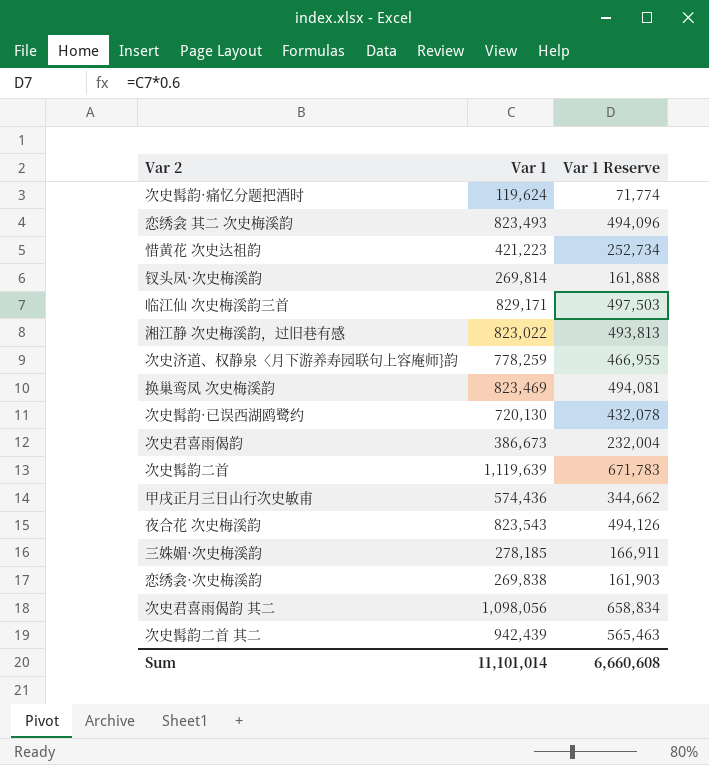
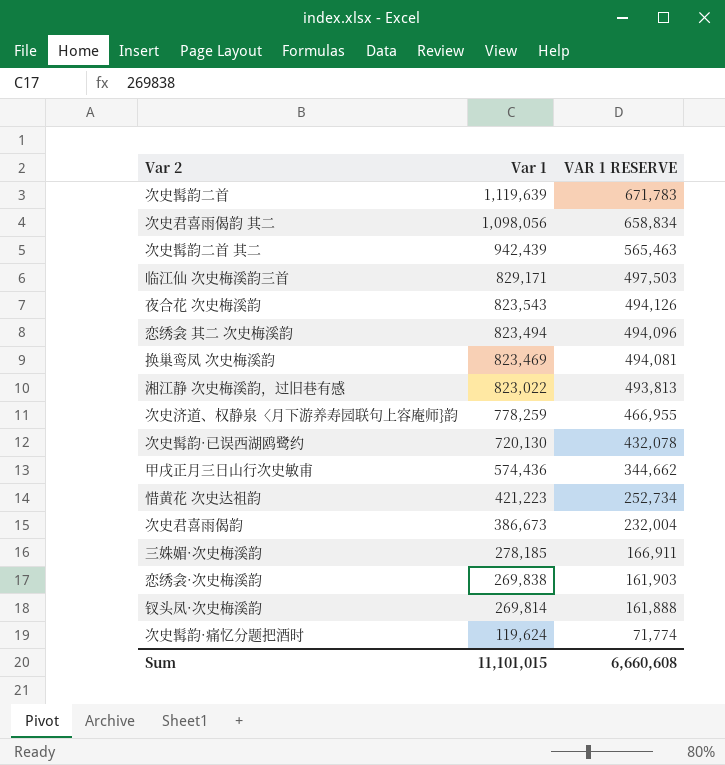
row order: none -> Var 1 descending
column name: Var 1 Reserve -> VAR 1 RESERVE
恋绣衾 其二 次史梅溪韵 | Var 1: 823,493 -> 823,494
Sum | Var 1: 11,101,014 -> 11,101,015

